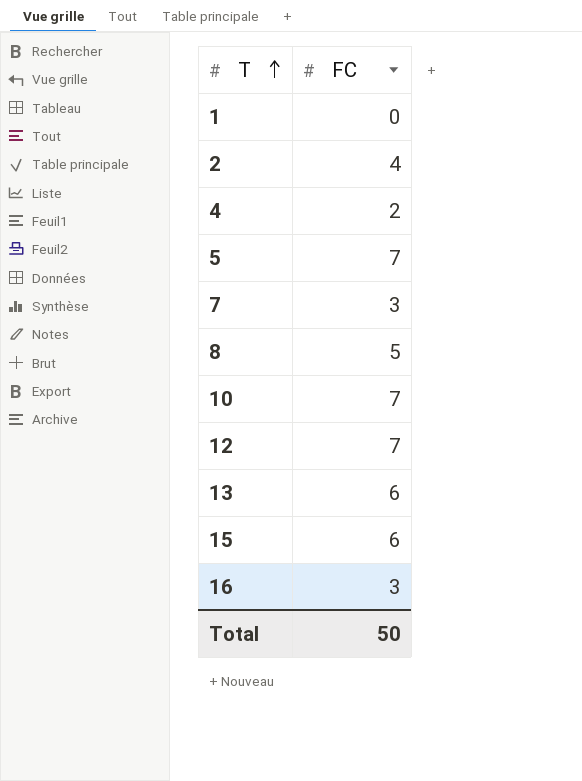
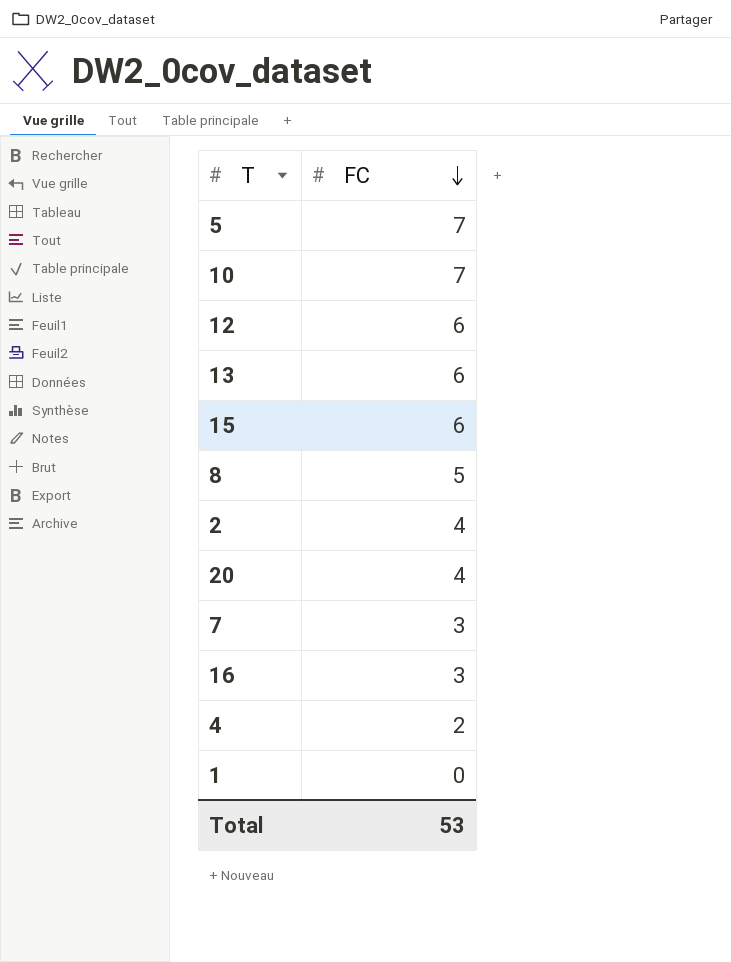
row order: T ascending -> FC descending
12 | FC: 7 -> 6
row 20: none -> 4
Total | FC: 50 -> 53

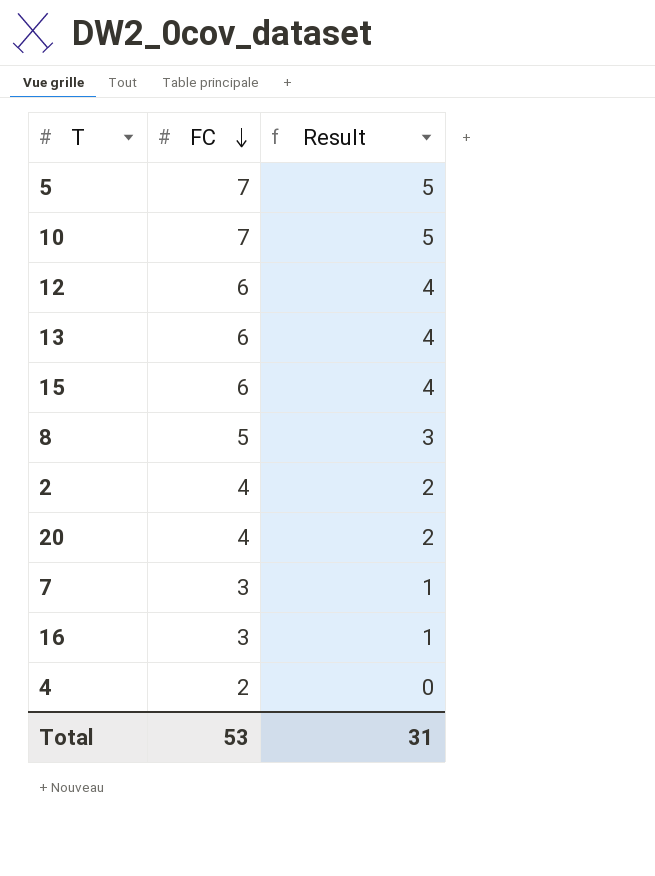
column Result | formula: none -> [FC] - 2
row 1: 0 -> none

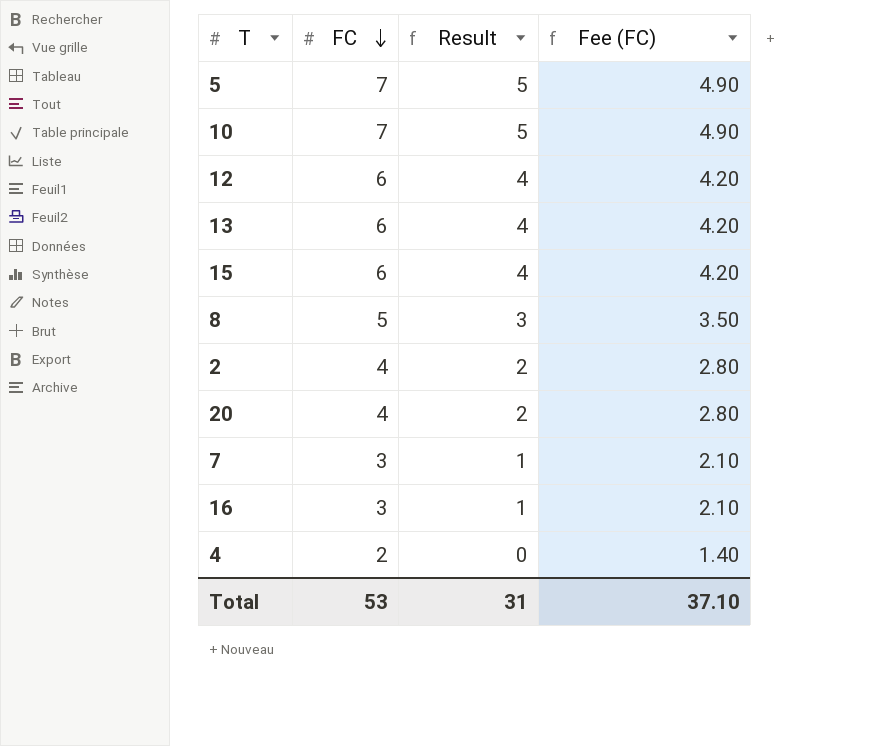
column Fee (FC) | formula: none -> [FC] * 0.7

